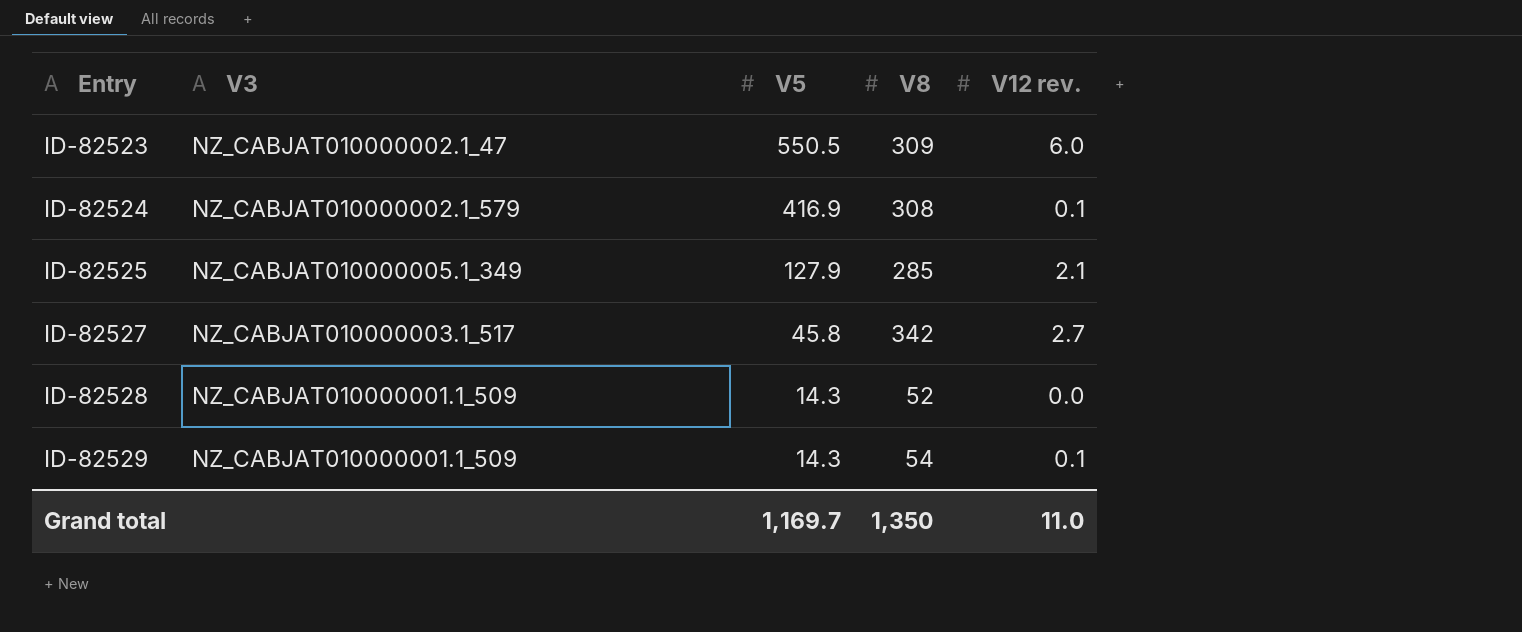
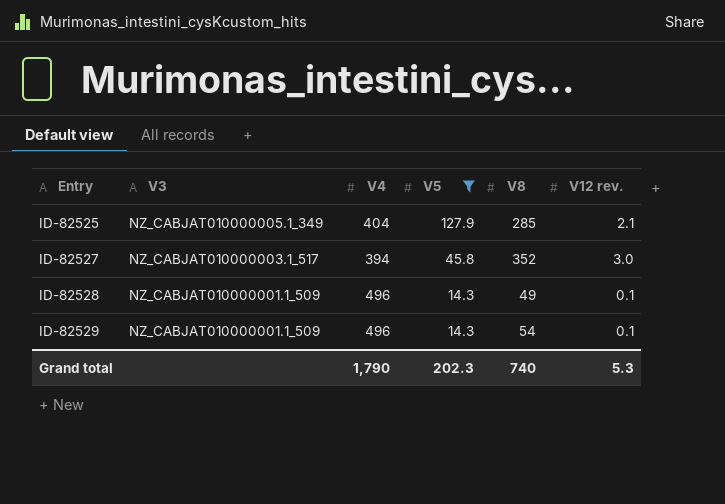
filter: none -> V5 <= 127.9
column V4 | position: none -> 3
ID-82527 | V8: 342 -> 352
ID-82527 | V12 rev.: 2.7 -> 3.0
ID-82528 | V8: 52 -> 49
ID-82528 | V12 rev.: 0.0 -> 0.1
Grand total | V5: 1,169.7 -> 202.3
Grand total | V8: 1,350 -> 740
Grand total | V12 rev.: 11.0 -> 5.3

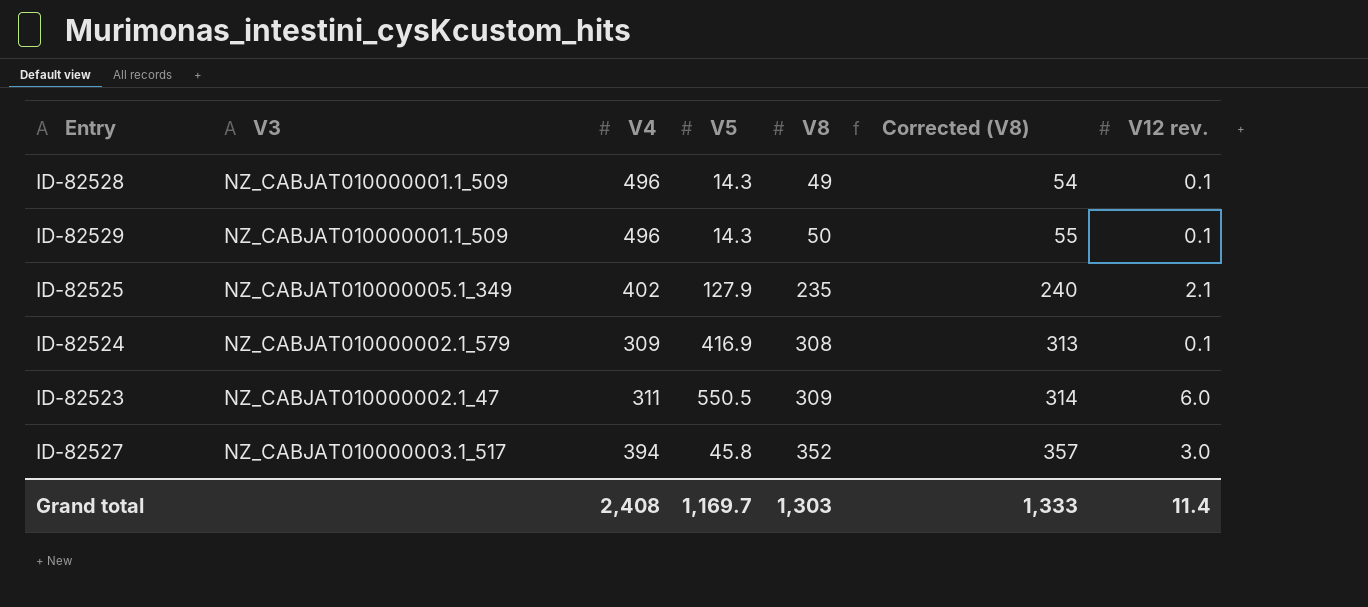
filter: V5 <= 127.9 -> none
row order: Entry ascending -> V8 ascending
column Corrected (V8) | formula: none -> [V8] + 5
ID-82529 | V8: 54 -> 50
ID-82525 | V4: 404 -> 402
ID-82525 | V8: 285 -> 235
Grand total | V4: 1,790 -> 2,408
Grand total | V5: 202.3 -> 1,169.7
Grand total | V8: 740 -> 1,303
Grand total | V12 rev.: 5.3 -> 11.4

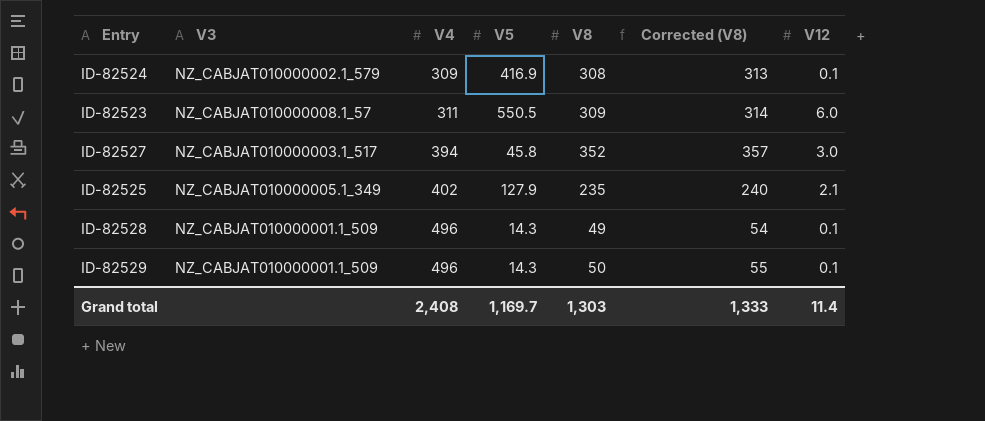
row order: V8 ascending -> V4 ascending
column name: V12 rev. -> V12
ID-82523 | V3: NZ_CABJAT010000002.1_47 -> NZ_CABJAT010000008.1_57

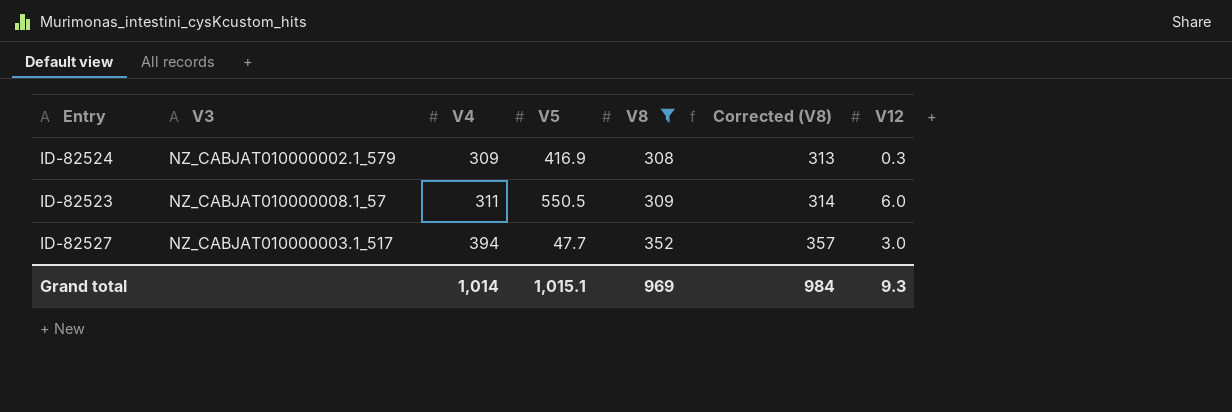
filter: none -> V8 >= 308
ID-82524 | V12: 0.1 -> 0.3
ID-82527 | V5: 45.8 -> 47.7
Grand total | V4: 2,408 -> 1,014
Grand total | V5: 1,169.7 -> 1,015.1
Grand total | V8: 1,303 -> 969
Grand total | Corrected (V8): 1,333 -> 984
Grand total | V12: 11.4 -> 9.3

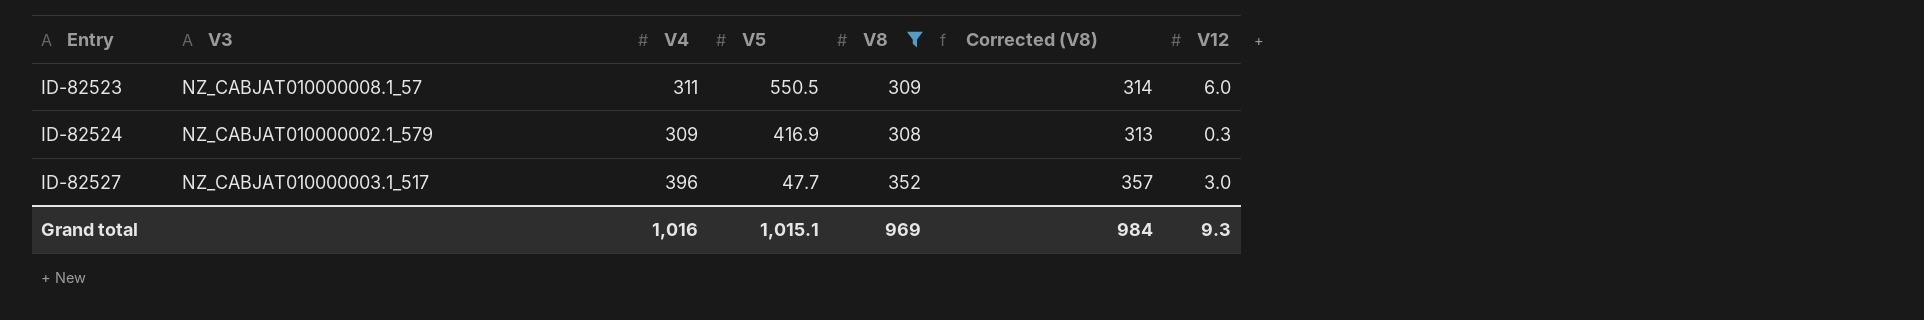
row order: V4 ascending -> Entry ascending
ID-82527 | V4: 394 -> 396
Grand total | V4: 1,014 -> 1,016

